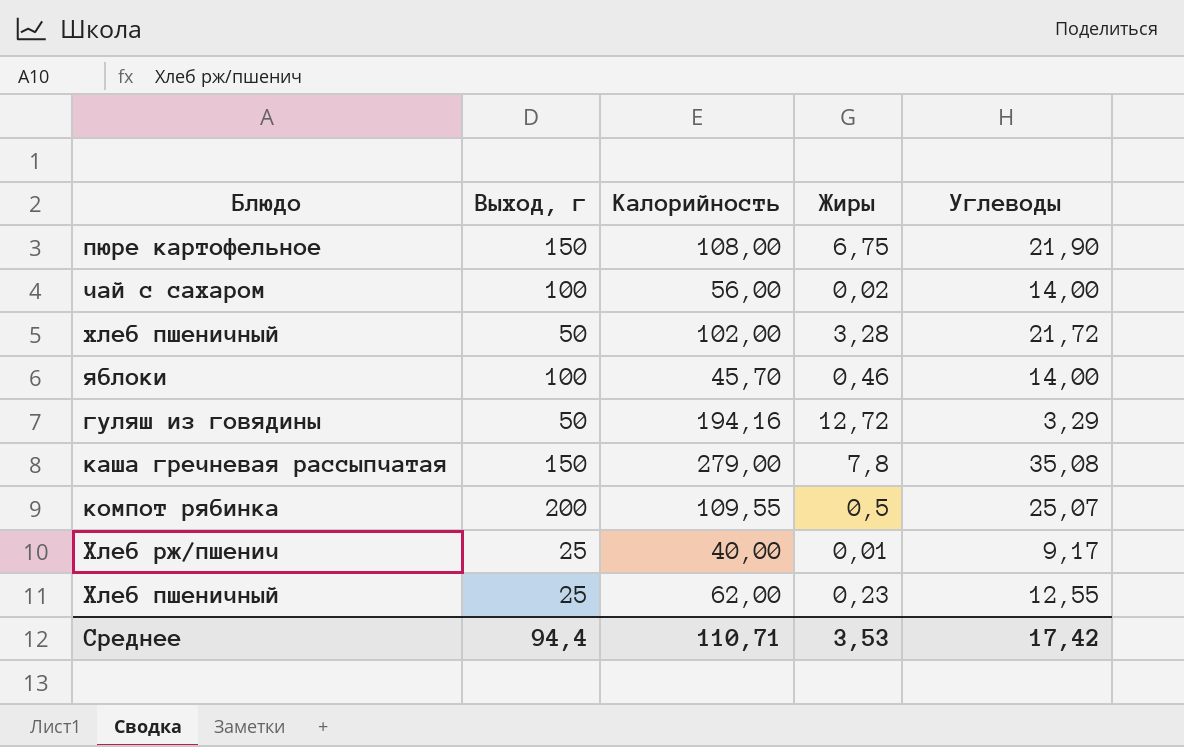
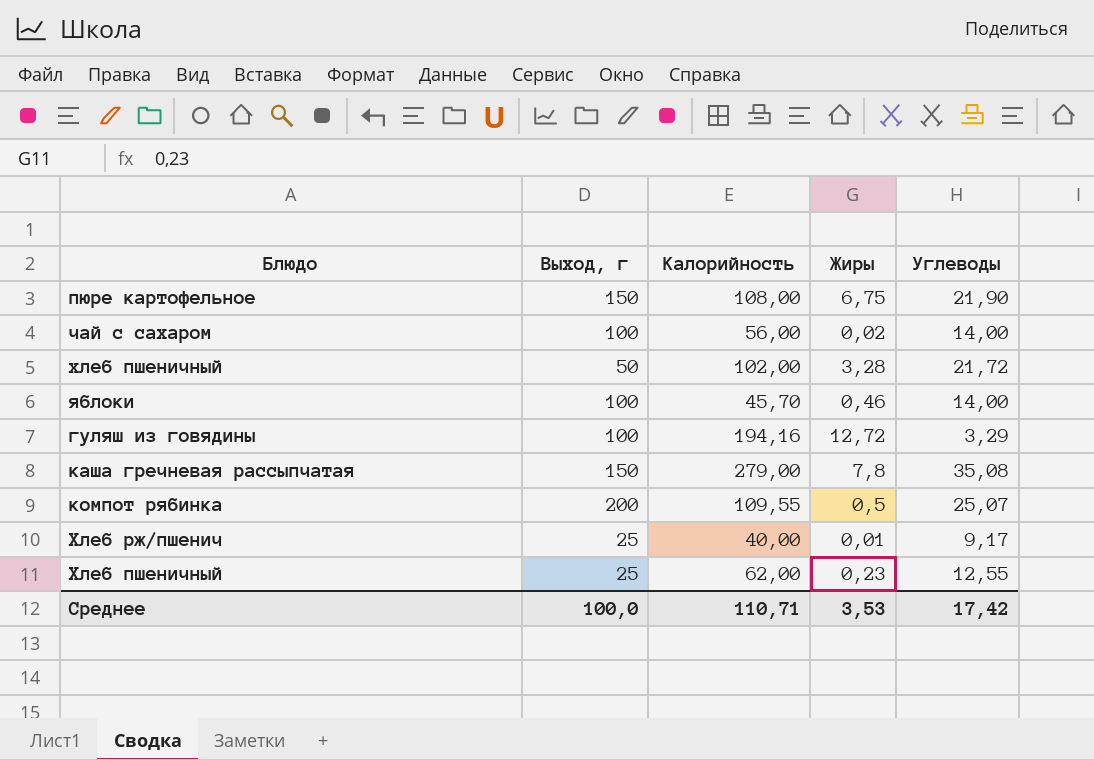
гуляш из говядины | Выход, г: 50 -> 100
Среднее | Выход, г: 94,4 -> 100,0

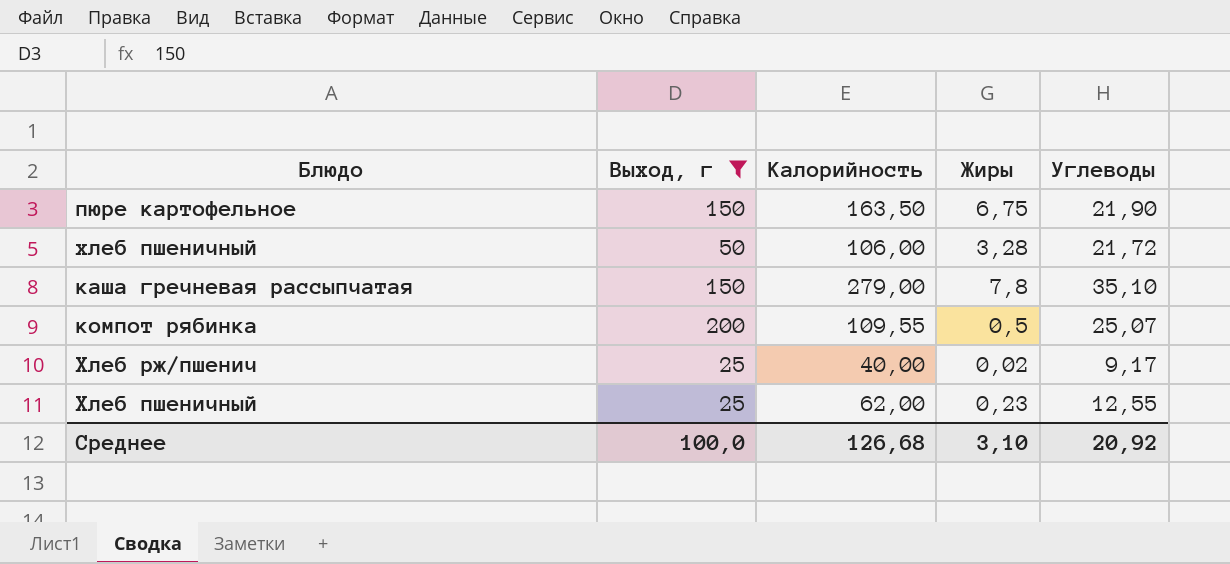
filter: none -> Выход, г != 100
пюре картофельное | Калорийность: 108,00 -> 163,50
хлеб пшеничный | Калорийность: 102,00 -> 106,00
каша гречневая рассыпчатая | Углеводы: 35,08 -> 35,10
Хлеб рж/пшенич | Жиры: 0,01 -> 0,02
Среднее | Калорийность: 110,71 -> 126,68
Среднее | Жиры: 3,53 -> 3,10
Среднее | Углеводы: 17,42 -> 20,92

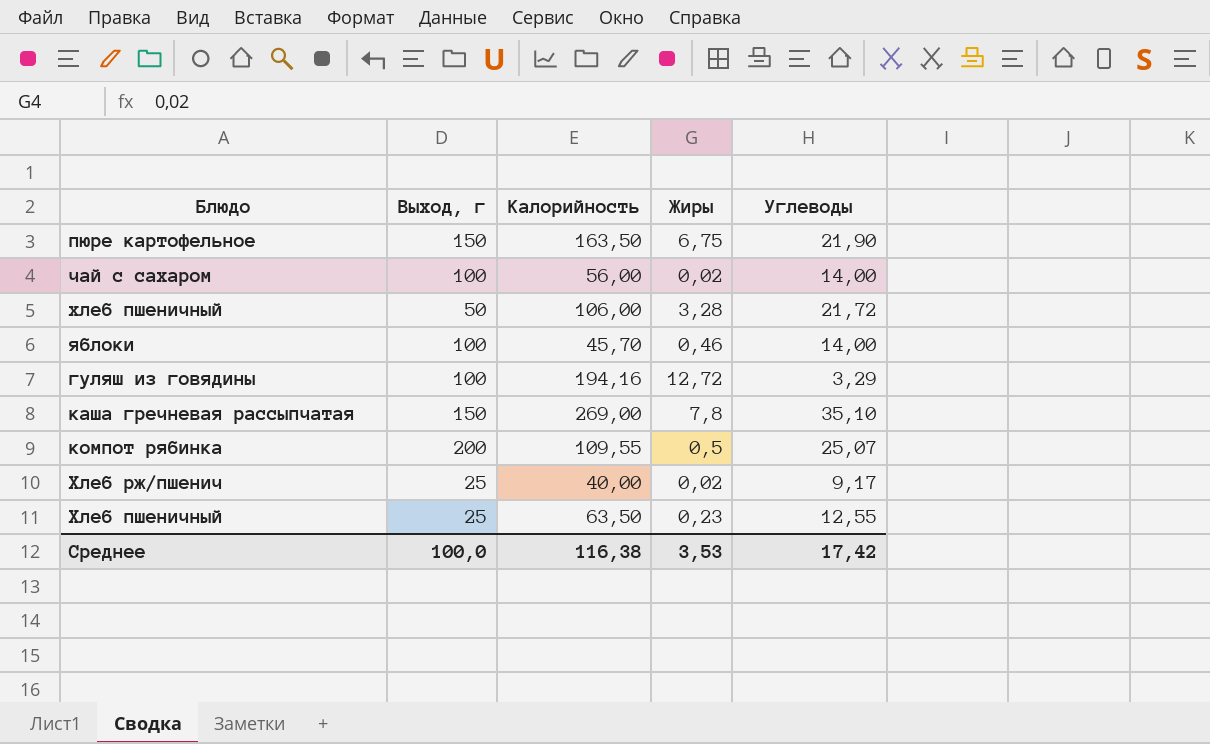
filter: Выход, г != 100 -> none
каша гречневая рассыпчатая | Калорийность: 279,00 -> 269,00
Хлеб пшеничный | Калорийность: 62,00 -> 63,50
Среднее | Калорийность: 126,68 -> 116,38
Среднее | Жиры: 3,10 -> 3,53
Среднее | Углеводы: 20,92 -> 17,42

